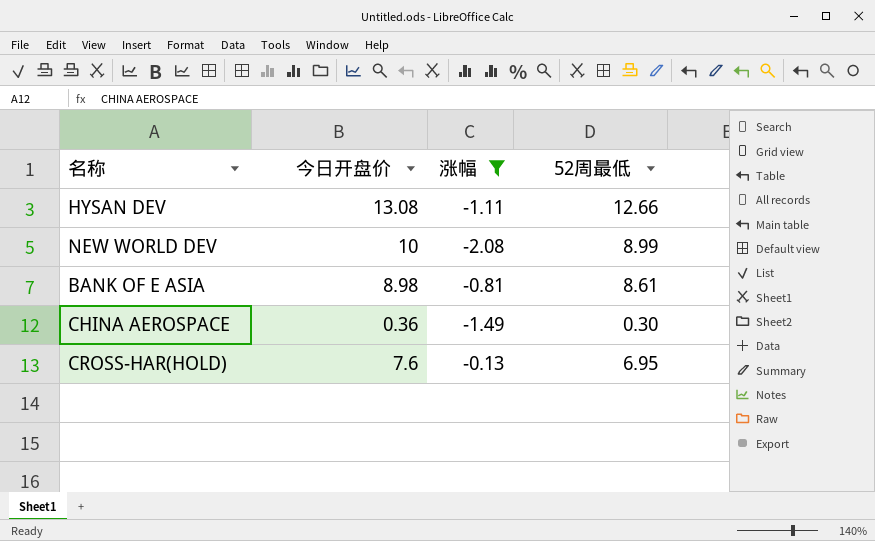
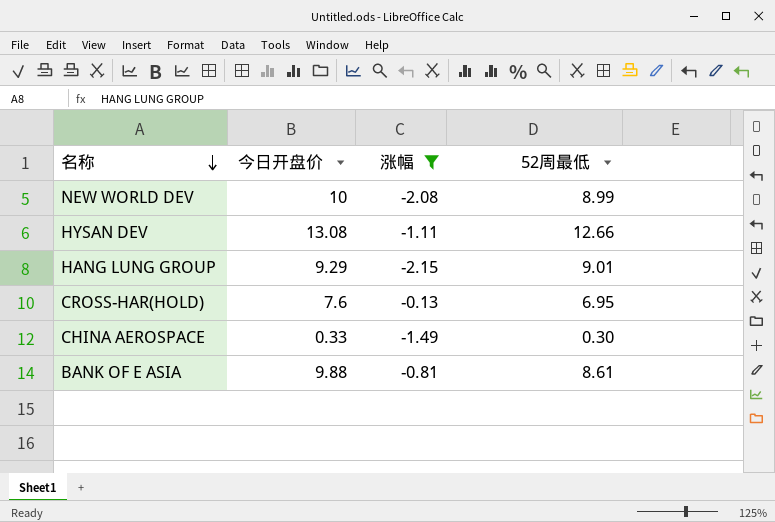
row order: none -> 名称 descending
row HANG LUNG GROUP: none -> 9.29 | -2.15 | 9.01
CHINA AEROSPACE | 今日开盘价: 0.36 -> 0.33
BANK OF E ASIA | 今日开盘价: 8.98 -> 9.88

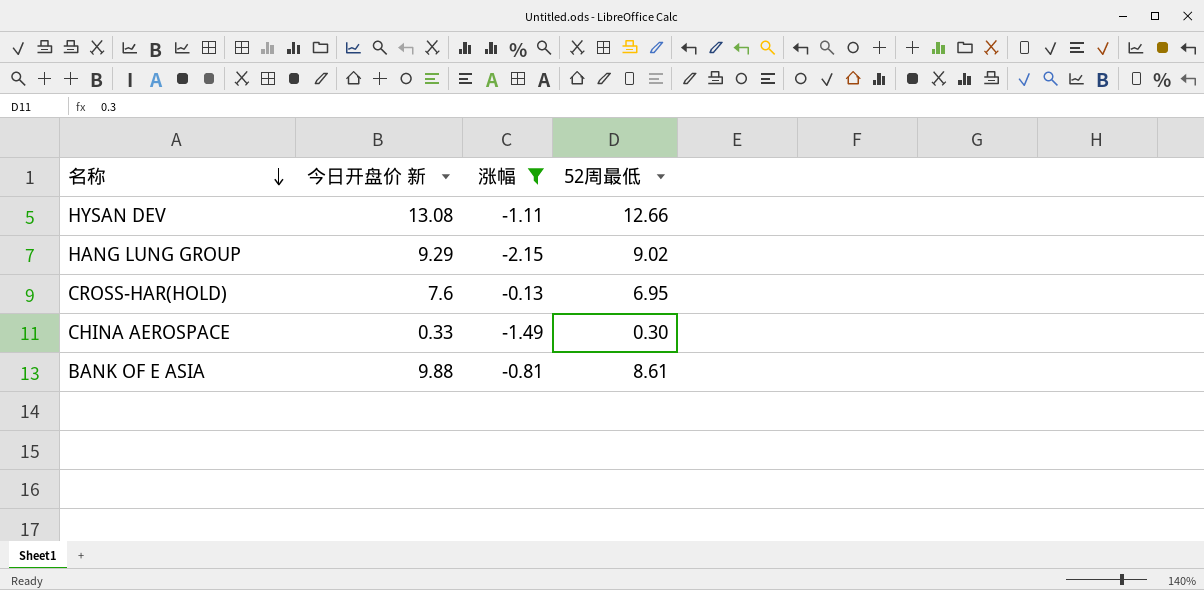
column name: 今日开盘价 -> 今日开盘价 新
row NEW WORLD DEV: 10 | -2.08 | 8.99 -> none
HANG LUNG GROUP | 52周最低: 9.01 -> 9.02

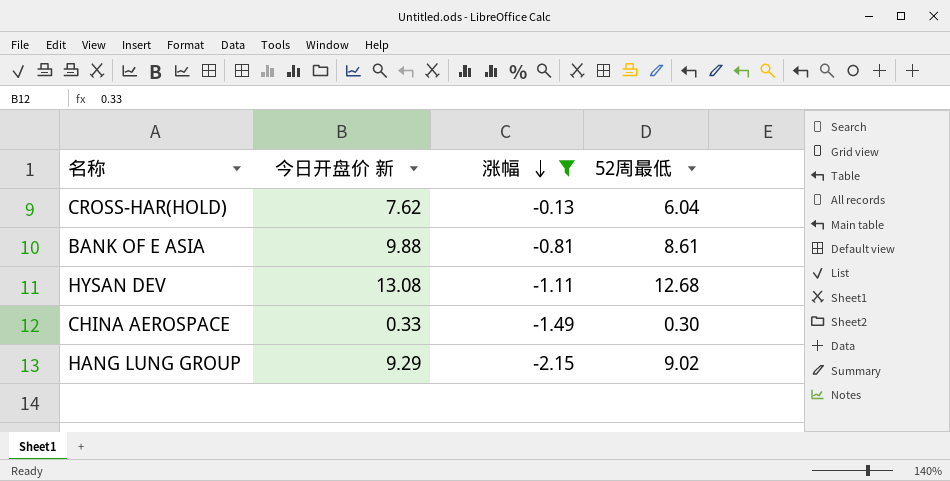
row order: 名称 descending -> 涨幅 descending
CROSS-HAR(HOLD) | 今日开盘价 新: 7.6 -> 7.62
CROSS-HAR(HOLD) | 52周最低: 6.95 -> 6.04
HYSAN DEV | 52周最低: 12.66 -> 12.68

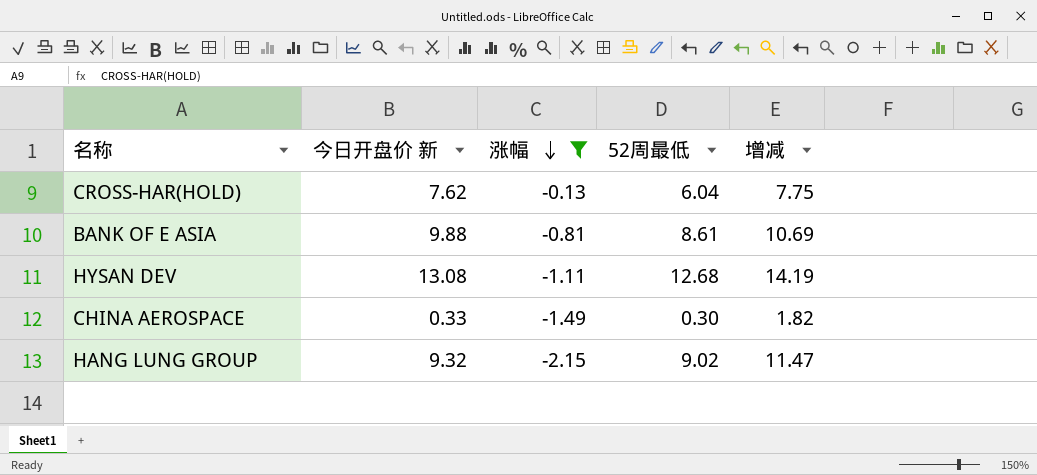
column 增减 | formula: none -> [今日开盘价 新] - [涨幅]
HANG LUNG GROUP | 今日开盘价 新: 9.29 -> 9.32

